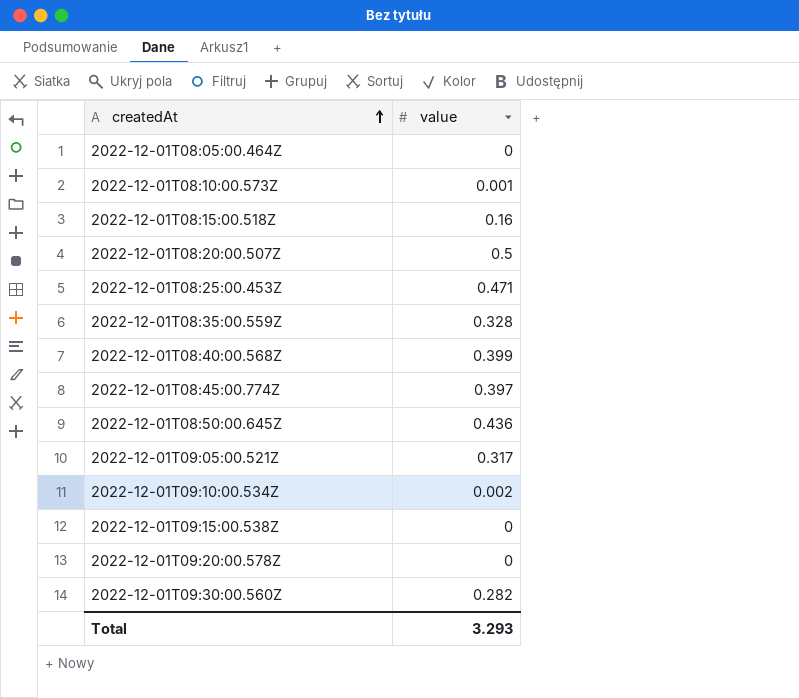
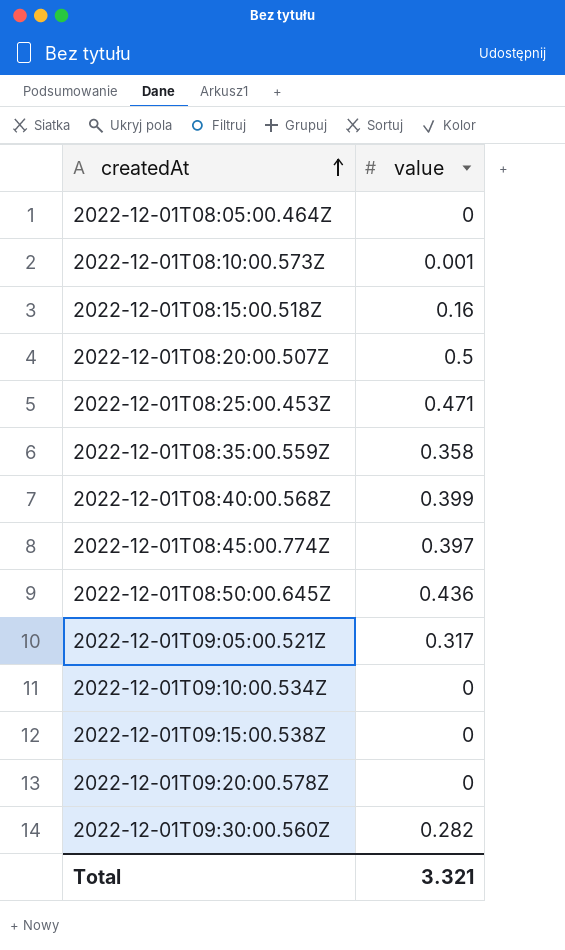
2022-12-01T08:35:00.559Z | value: 0.328 -> 0.358
2022-12-01T09:10:00.534Z | value: 0.002 -> 0
Total | value: 3.293 -> 3.321

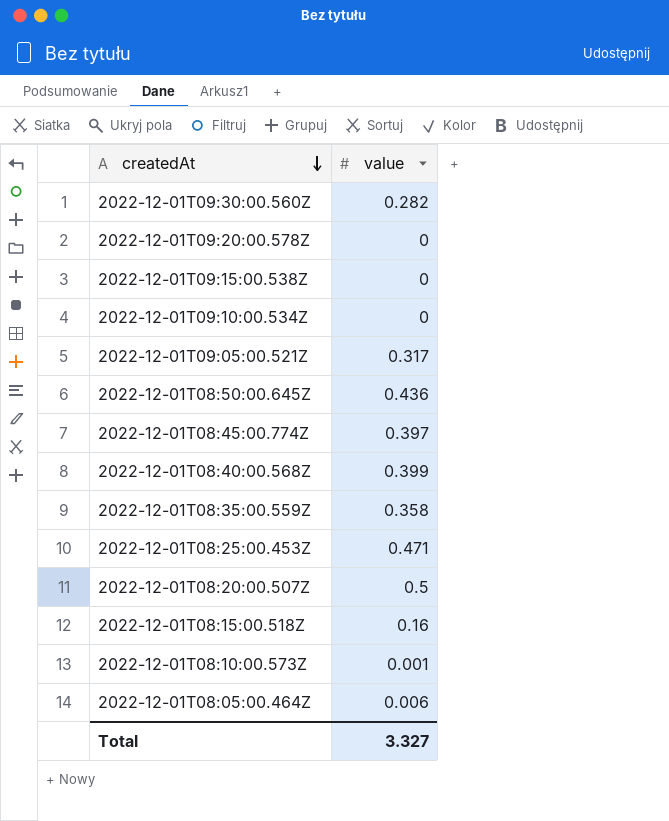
row order: createdAt ascending -> createdAt descending
2022-12-01T08:05:00.464Z | value: 0 -> 0.006
Total | value: 3.321 -> 3.327

